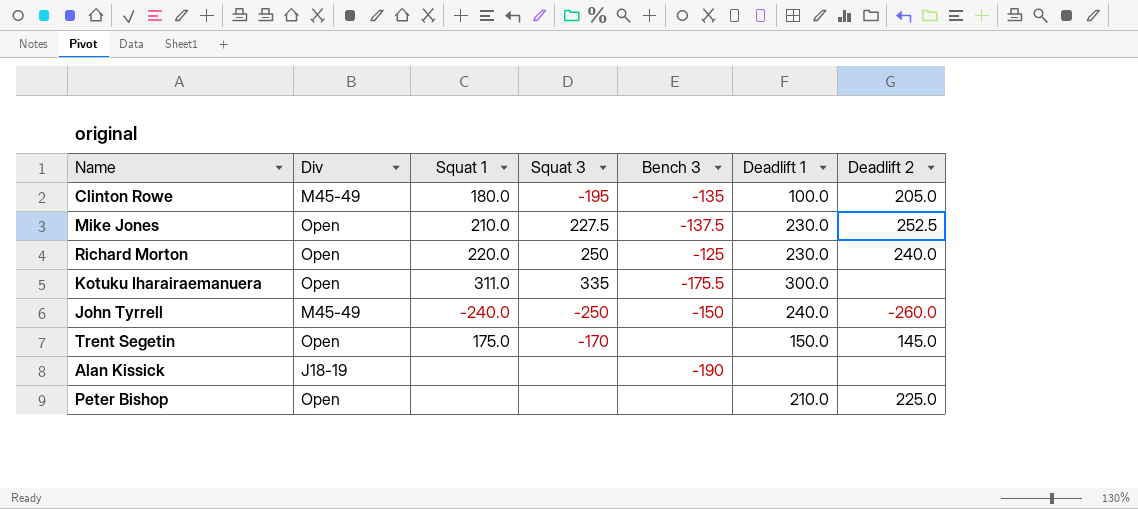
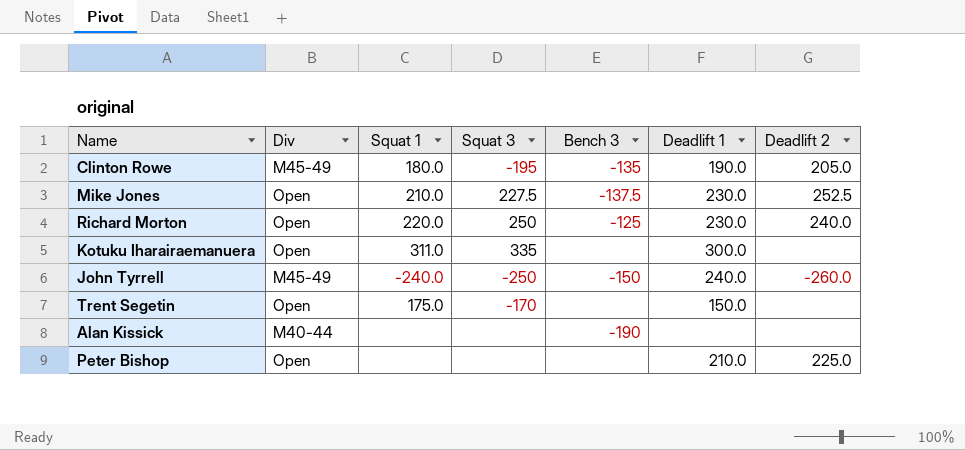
Clinton Rowe | Deadlift 1: 100.0 -> 190.0
Kotuku Iharairaemanuera | Bench 3: -175.5 -> none
Trent Segetin | Deadlift 2: 145.0 -> none
Alan Kissick | Div: J18-19 -> M40-44

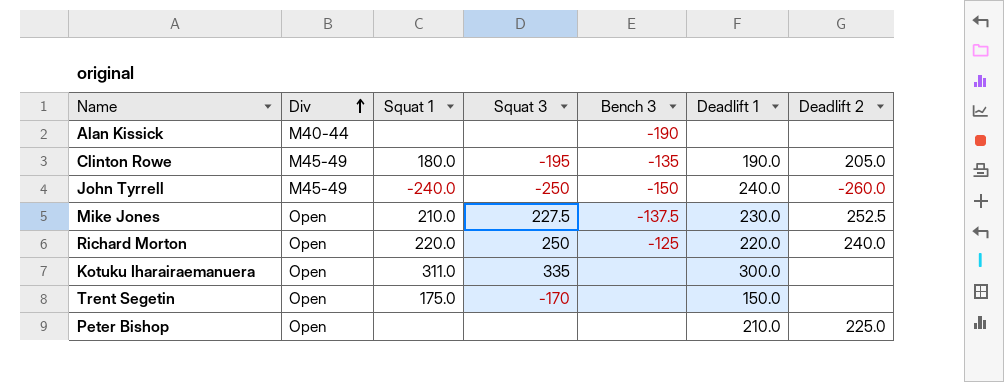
row order: none -> Div ascending
Richard Morton | Deadlift 1: 230.0 -> 220.0

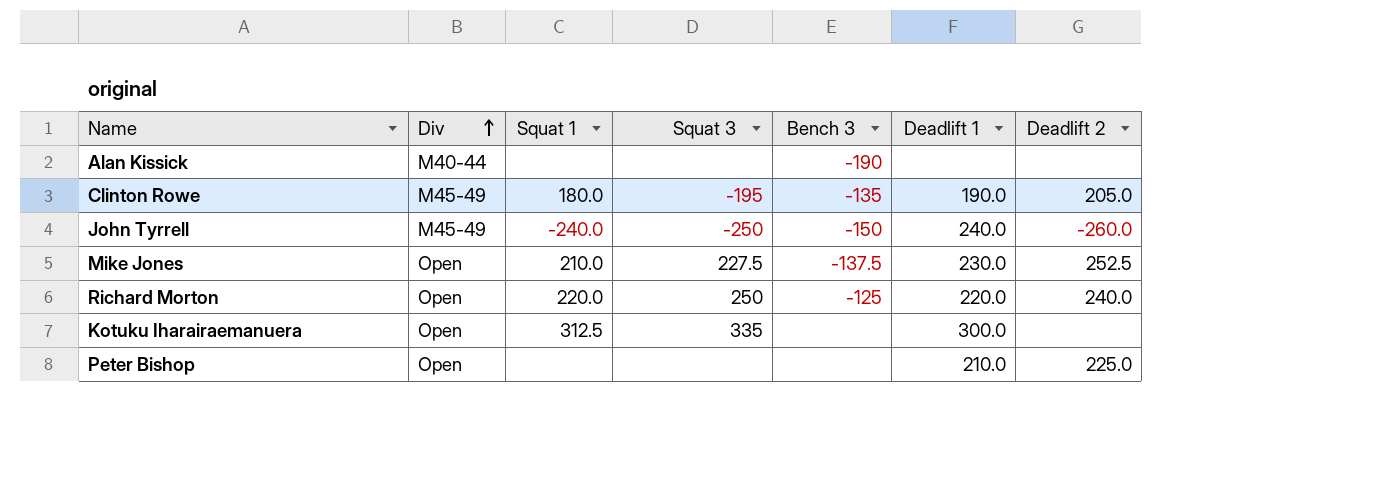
row Trent Segetin: Open | 175.0 | -170 | none | 150.0 | none -> none
Kotuku Iharairaemanuera | Squat 1: 311.0 -> 312.5

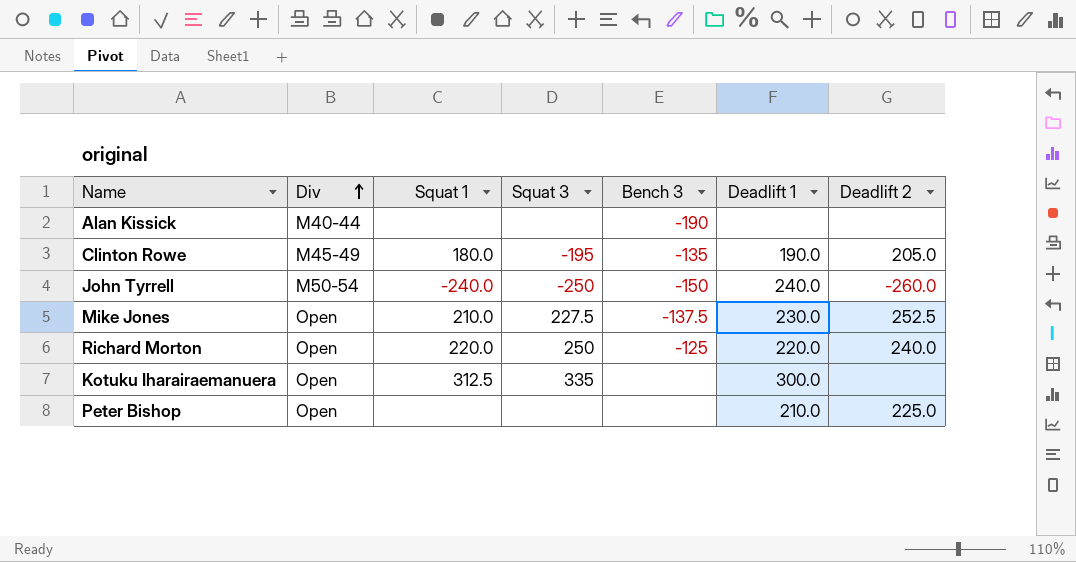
John Tyrrell | Div: M45-49 -> M50-54

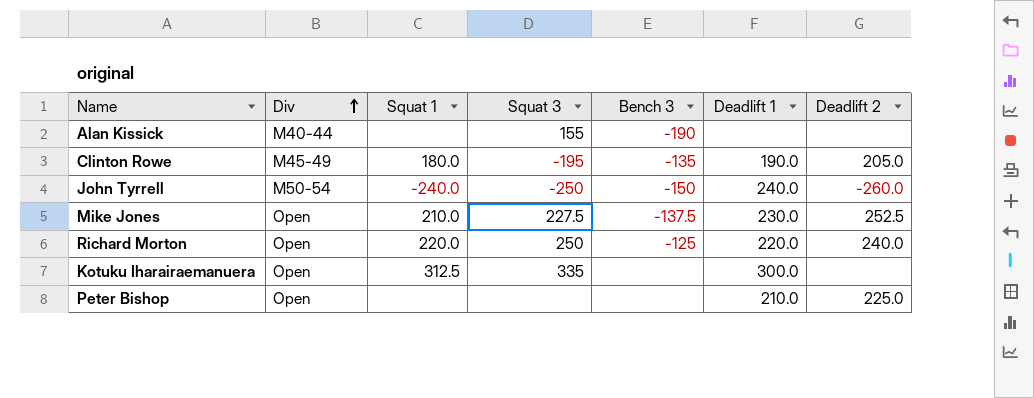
Alan Kissick | Squat 3: none -> 155

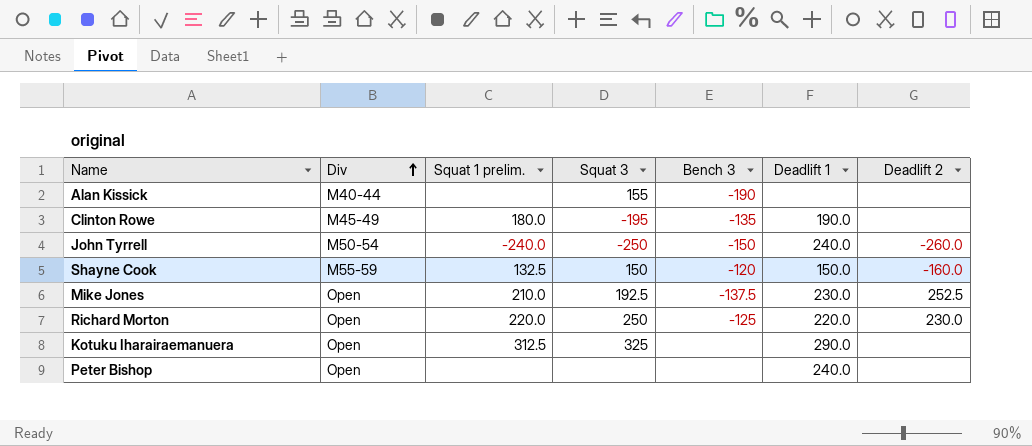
column name: Squat 1 -> Squat 1 prelim.
Clinton Rowe | Deadlift 2: 205.0 -> none
row Shayne Cook: none -> M55-59 | 132.5 | 150 | -120 | 150.0 | -160.0
Mike Jones | Squat 3: 227.5 -> 192.5
Richard Morton | Deadlift 2: 240.0 -> 230.0
Kotuku Iharairaemanuera | Squat 3: 335 -> 325
Kotuku Iharairaemanuera | Deadlift 1: 300.0 -> 290.0
Peter Bishop | Deadlift 1: 210.0 -> 240.0
Peter Bishop | Deadlift 2: 225.0 -> none

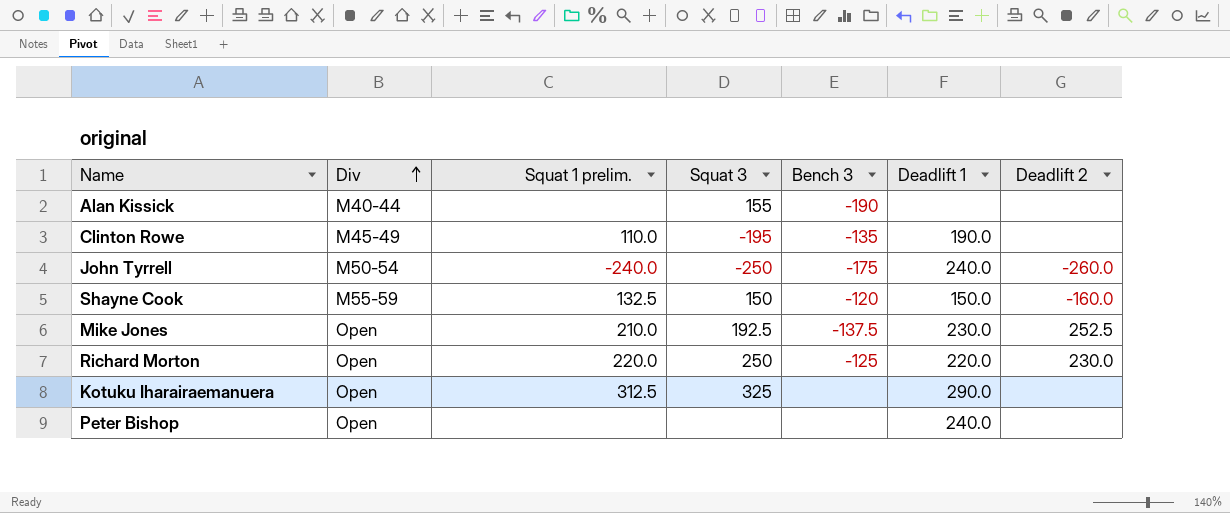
Clinton Rowe | Squat 1 prelim.: 180.0 -> 110.0
John Tyrrell | Bench 3: -150 -> -175

